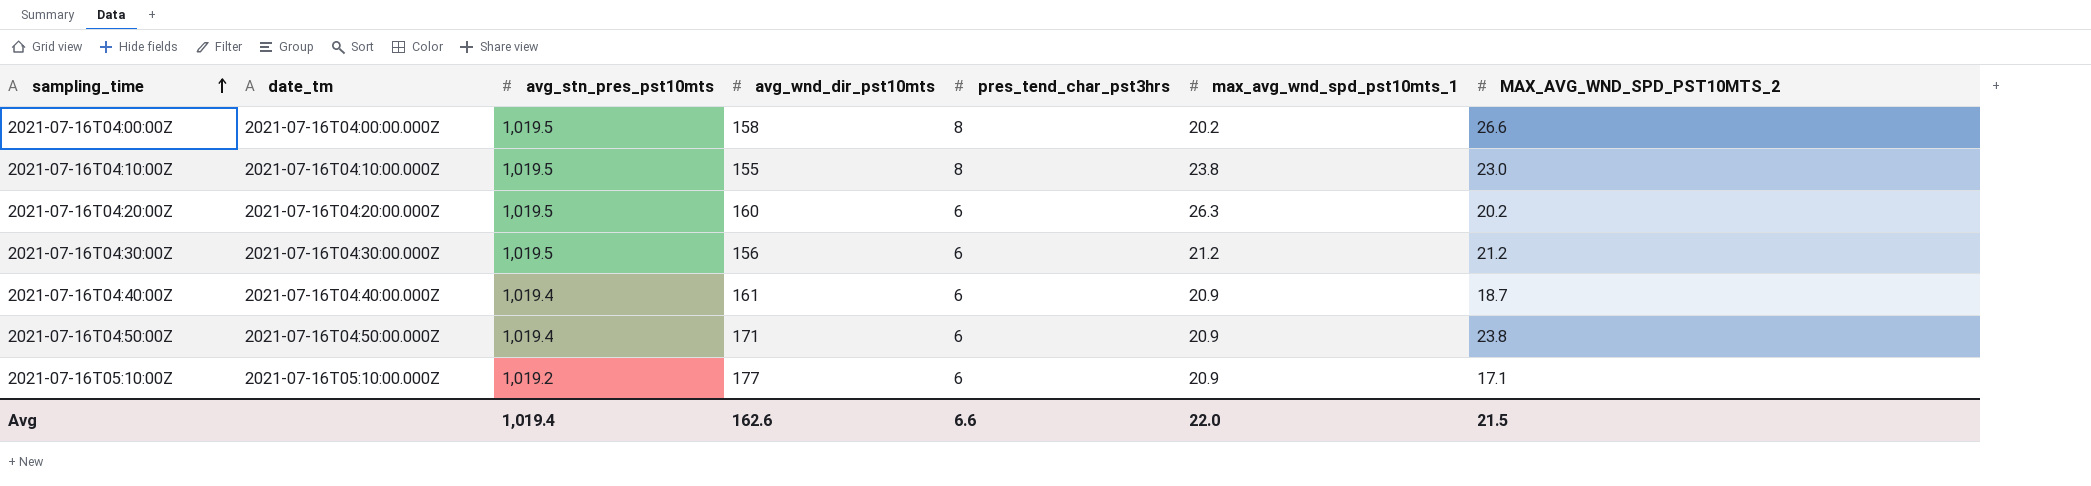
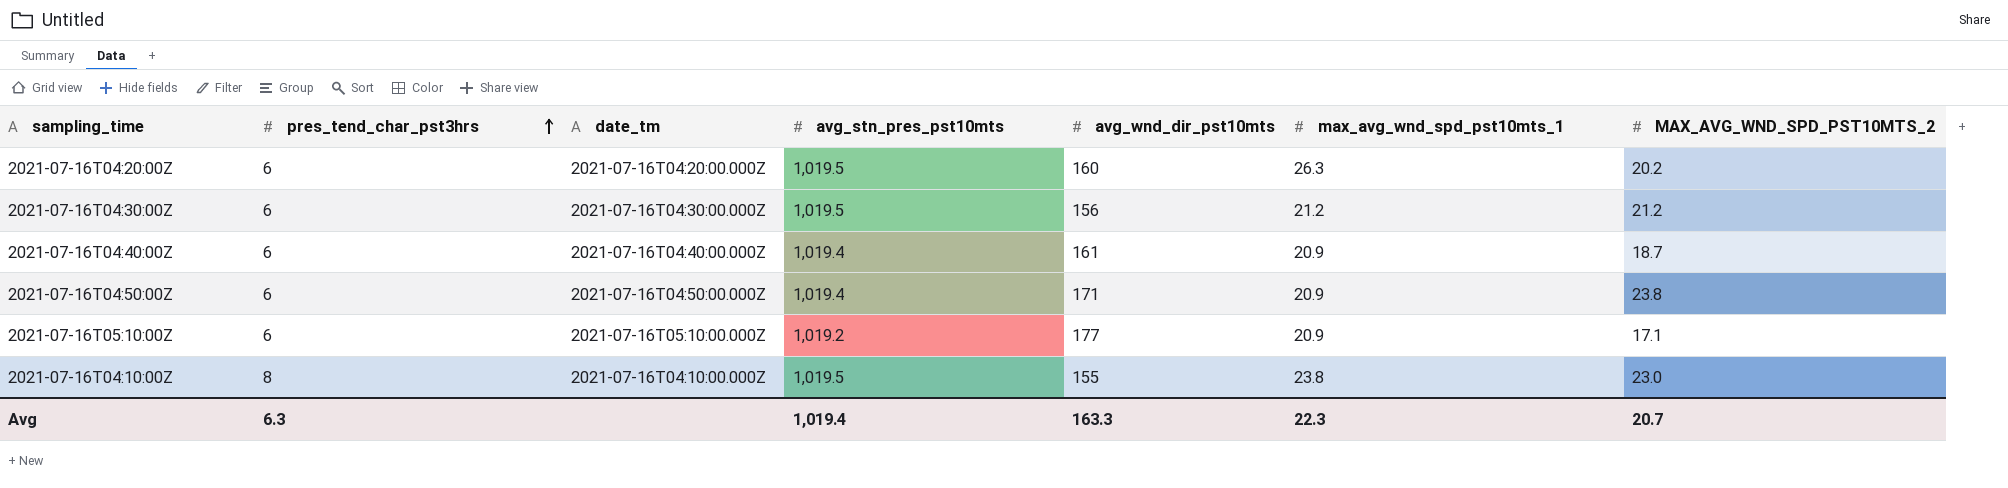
row order: sampling_time ascending -> pres_tend_char_pst3hrs ascending
column pres_tend_char_pst3hrs | position: 5 -> 2
row 2021-07-16T04:00:00Z: 2021-07-16T04:00:00.000Z | 1,019.5 | 158 | 8 | 20.2 | 26.6 -> none
Avg | pres_tend_char_pst3hrs: 6.6 -> 6.3
Avg | avg_wnd_dir_pst10mts: 162.6 -> 163.3
Avg | max_avg_wnd_spd_pst10mts_1: 22.0 -> 22.3
Avg | MAX_AVG_WND_SPD_PST10MTS_2: 21.5 -> 20.7

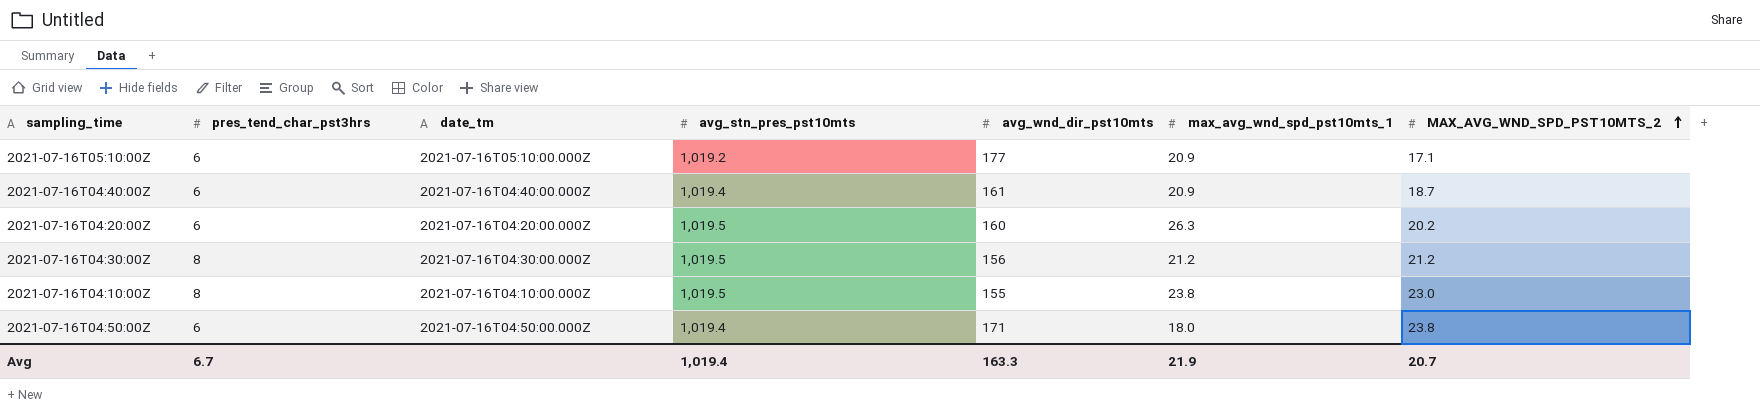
row order: pres_tend_char_pst3hrs ascending -> MAX_AVG_WND_SPD_PST10MTS_2 ascending
2021-07-16T04:30:00Z | pres_tend_char_pst3hrs: 6 -> 8
2021-07-16T04:50:00Z | max_avg_wnd_spd_pst10mts_1: 20.9 -> 18.0
Avg | pres_tend_char_pst3hrs: 6.3 -> 6.7
Avg | max_avg_wnd_spd_pst10mts_1: 22.3 -> 21.9

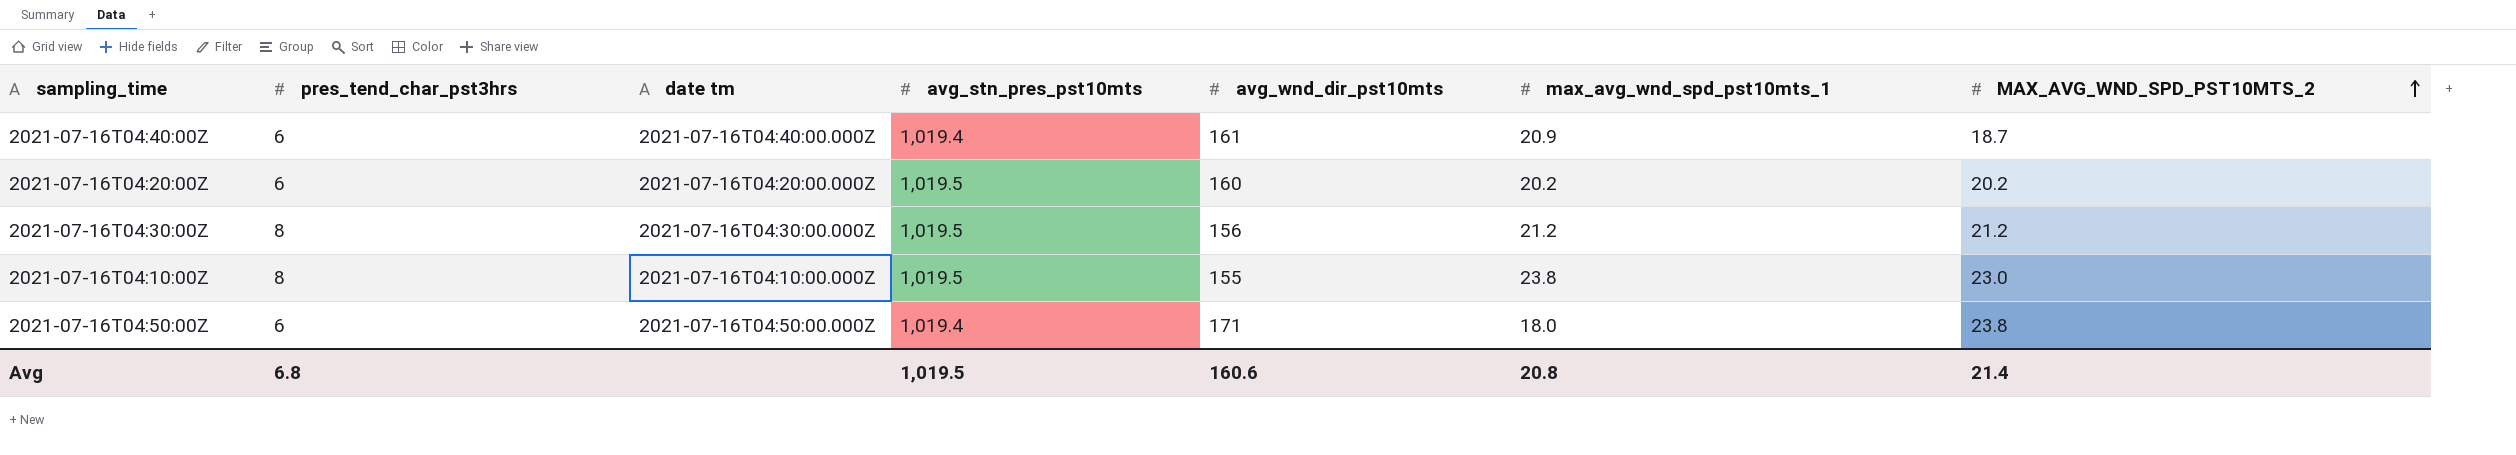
column name: date_tm -> date tm
row 2021-07-16T05:10:00Z: 6 | 2021-07-16T05:10:00.000Z | 1,019.2 | 177 | 20.9 | 17.1 -> none
2021-07-16T04:20:00Z | max_avg_wnd_spd_pst10mts_1: 26.3 -> 20.2
Avg | pres_tend_char_pst3hrs: 6.7 -> 6.8
Avg | avg_stn_pres_pst10mts: 1,019.4 -> 1,019.5
Avg | avg_wnd_dir_pst10mts: 163.3 -> 160.6
Avg | max_avg_wnd_spd_pst10mts_1: 21.9 -> 20.8
Avg | MAX_AVG_WND_SPD_PST10MTS_2: 20.7 -> 21.4

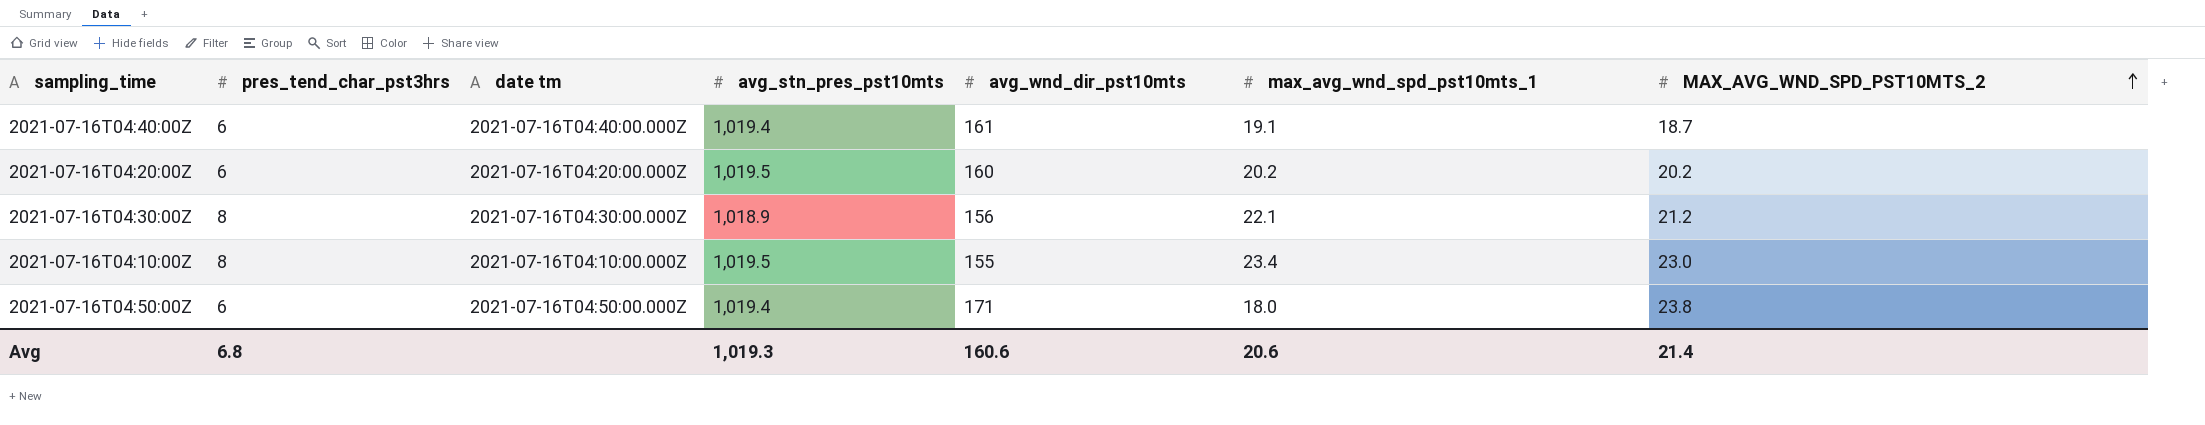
2021-07-16T04:40:00Z | max_avg_wnd_spd_pst10mts_1: 20.9 -> 19.1
2021-07-16T04:30:00Z | avg_stn_pres_pst10mts: 1,019.5 -> 1,018.9
2021-07-16T04:30:00Z | max_avg_wnd_spd_pst10mts_1: 21.2 -> 22.1
2021-07-16T04:10:00Z | max_avg_wnd_spd_pst10mts_1: 23.8 -> 23.4
Avg | avg_stn_pres_pst10mts: 1,019.5 -> 1,019.3
Avg | max_avg_wnd_spd_pst10mts_1: 20.8 -> 20.6

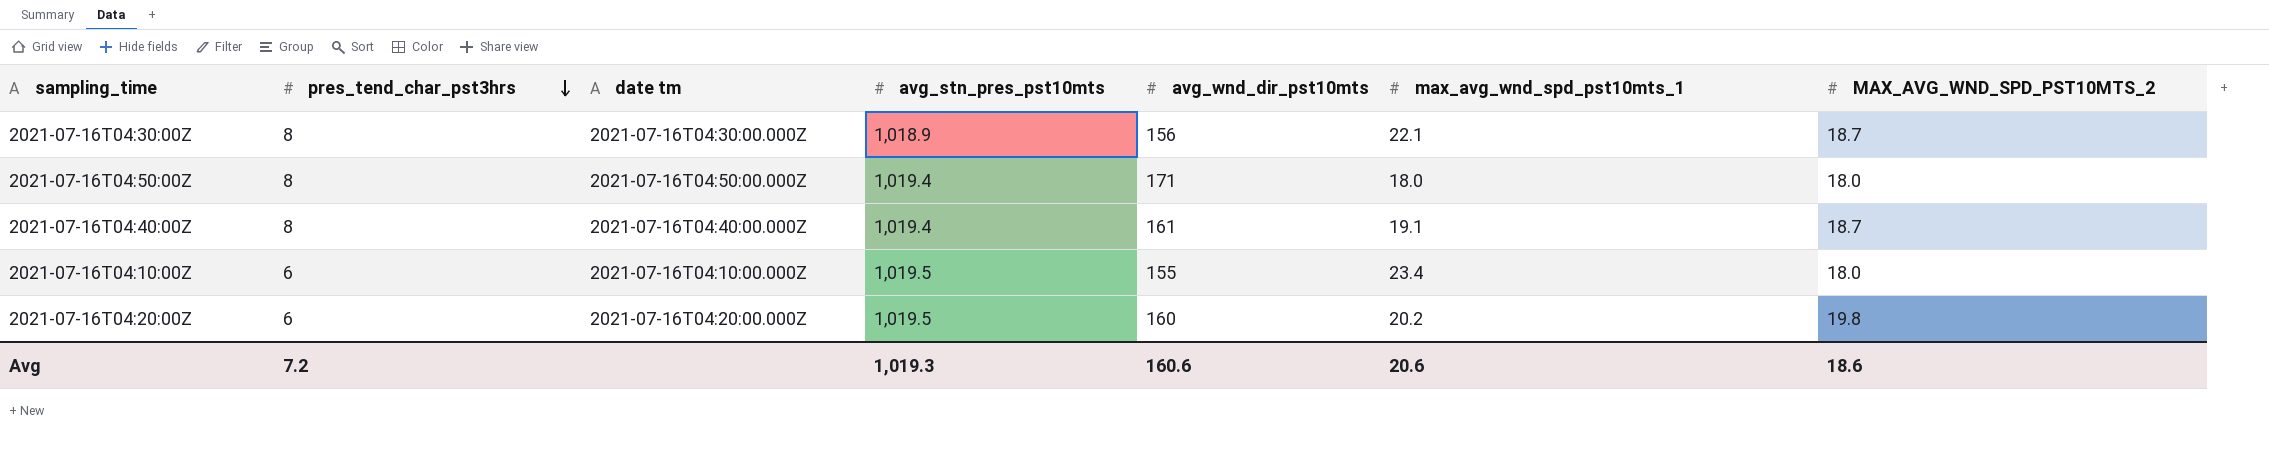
row order: MAX_AVG_WND_SPD_PST10MTS_2 ascending -> pres_tend_char_pst3hrs descending
2021-07-16T04:30:00Z | MAX_AVG_WND_SPD_PST10MTS_2: 21.2 -> 18.7
2021-07-16T04:50:00Z | pres_tend_char_pst3hrs: 6 -> 8
2021-07-16T04:50:00Z | MAX_AVG_WND_SPD_PST10MTS_2: 23.8 -> 18.0
2021-07-16T04:40:00Z | pres_tend_char_pst3hrs: 6 -> 8
2021-07-16T04:10:00Z | pres_tend_char_pst3hrs: 8 -> 6
2021-07-16T04:10:00Z | MAX_AVG_WND_SPD_PST10MTS_2: 23.0 -> 18.0
2021-07-16T04:20:00Z | MAX_AVG_WND_SPD_PST10MTS_2: 20.2 -> 19.8
Avg | pres_tend_char_pst3hrs: 6.8 -> 7.2
Avg | MAX_AVG_WND_SPD_PST10MTS_2: 21.4 -> 18.6

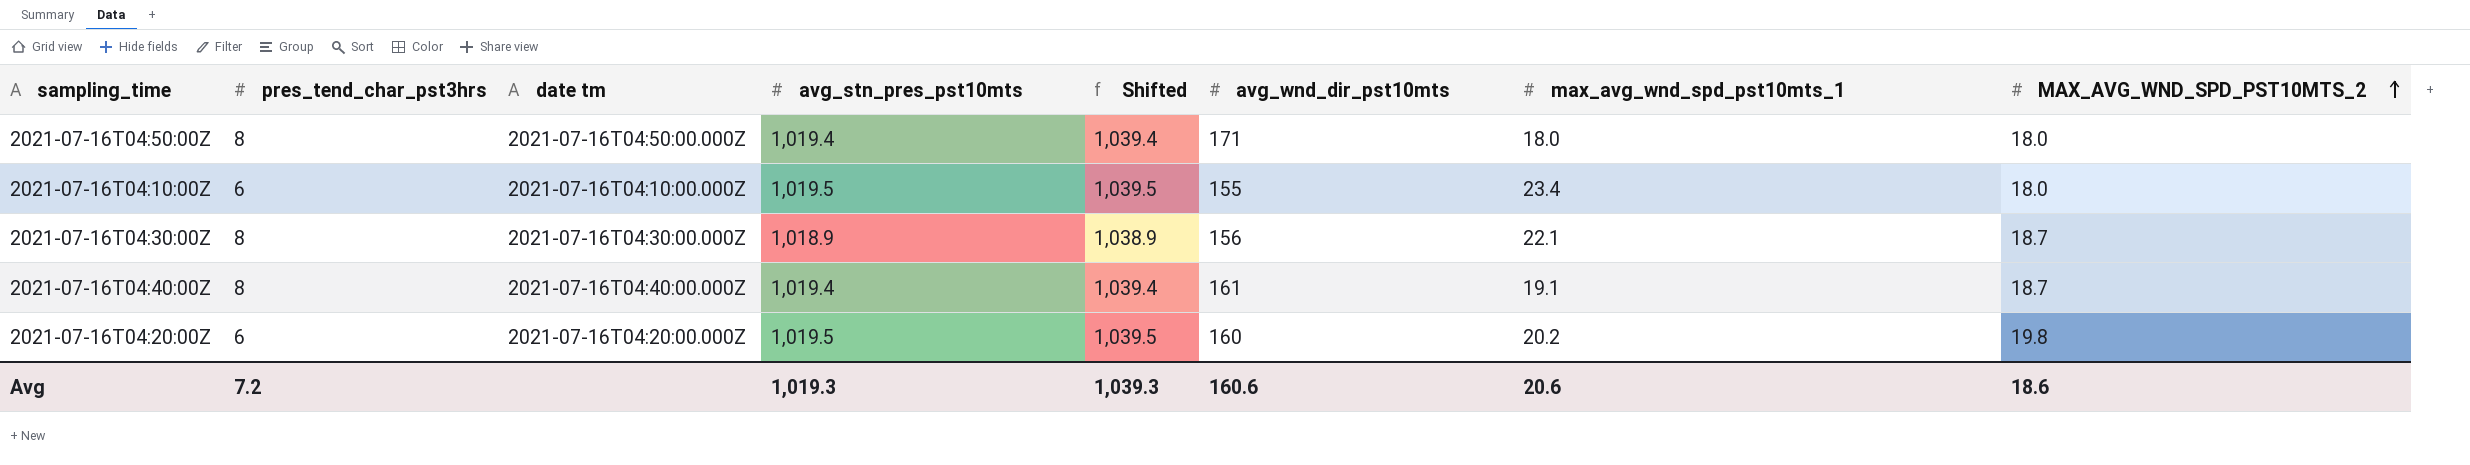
row order: pres_tend_char_pst3hrs descending -> MAX_AVG_WND_SPD_PST10MTS_2 ascending
column Shifted | formula: none -> [avg_stn_pres_pst10mts] + 20

